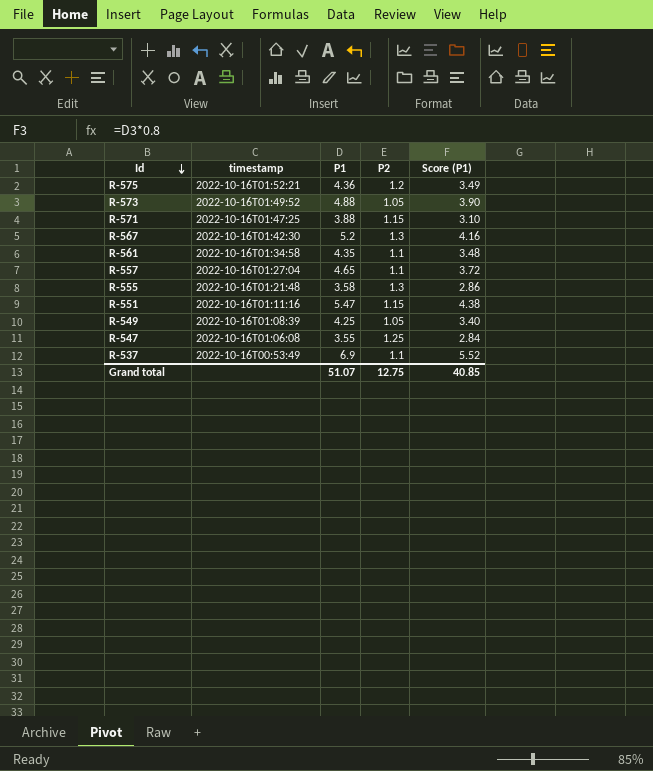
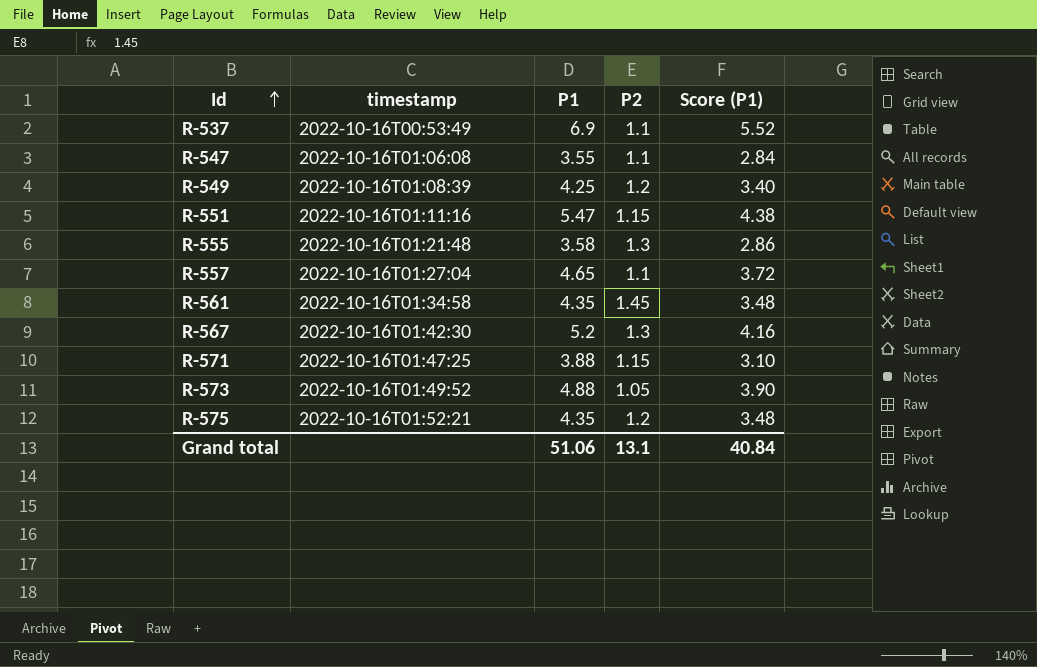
row order: Id descending -> Id ascending
R-547 | P2: 1.25 -> 1.1
R-549 | P2: 1.05 -> 1.2
R-561 | P2: 1.1 -> 1.45
R-575 | P1: 4.36 -> 4.35
R-575 | Score (P1): 3.49 -> 3.48
Grand total | P1: 51.07 -> 51.06
Grand total | P2: 12.75 -> 13.1
Grand total | Score (P1): 40.85 -> 40.84

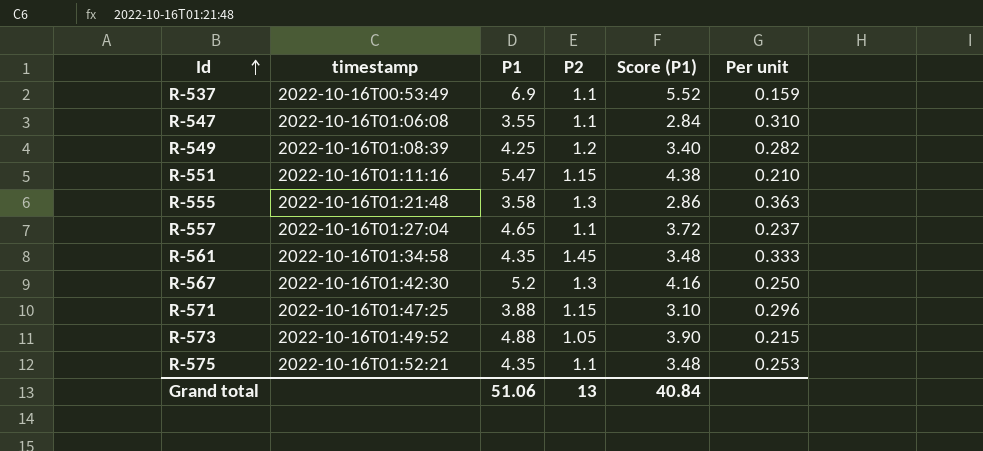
column Per unit | formula: none -> [P2] / [P1]
R-575 | P2: 1.2 -> 1.1
Grand total | P2: 13.1 -> 13

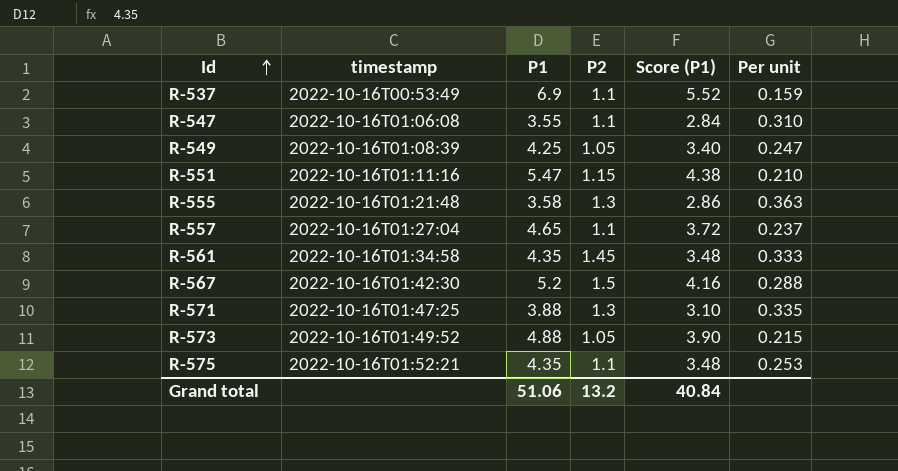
R-549 | P2: 1.2 -> 1.05
R-549 | Per unit: 0.282 -> 0.247
R-567 | P2: 1.3 -> 1.5
R-567 | Per unit: 0.250 -> 0.288
R-571 | P2: 1.15 -> 1.3
R-571 | Per unit: 0.296 -> 0.335
Grand total | P2: 13 -> 13.2

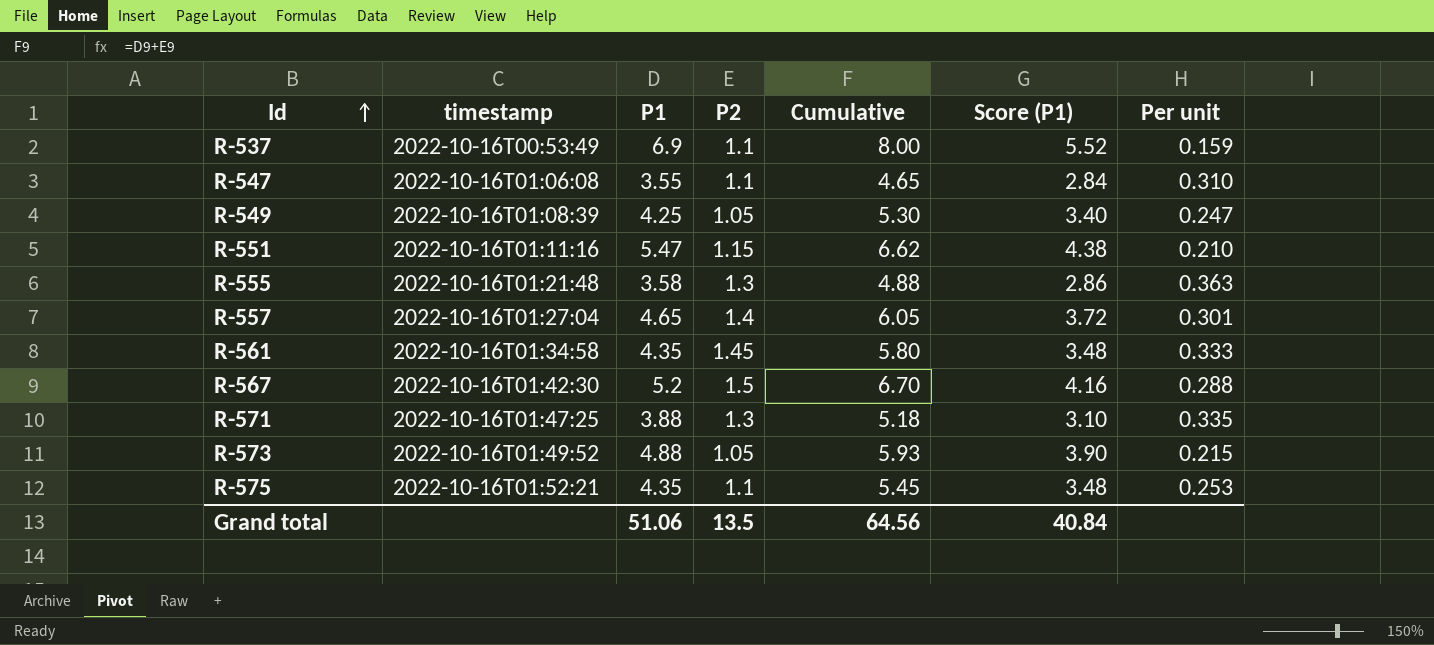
column Cumulative | formula: none -> [P1] + [P2]
R-557 | P2: 1.1 -> 1.4
R-557 | Per unit: 0.237 -> 0.301
Grand total | P2: 13.2 -> 13.5

